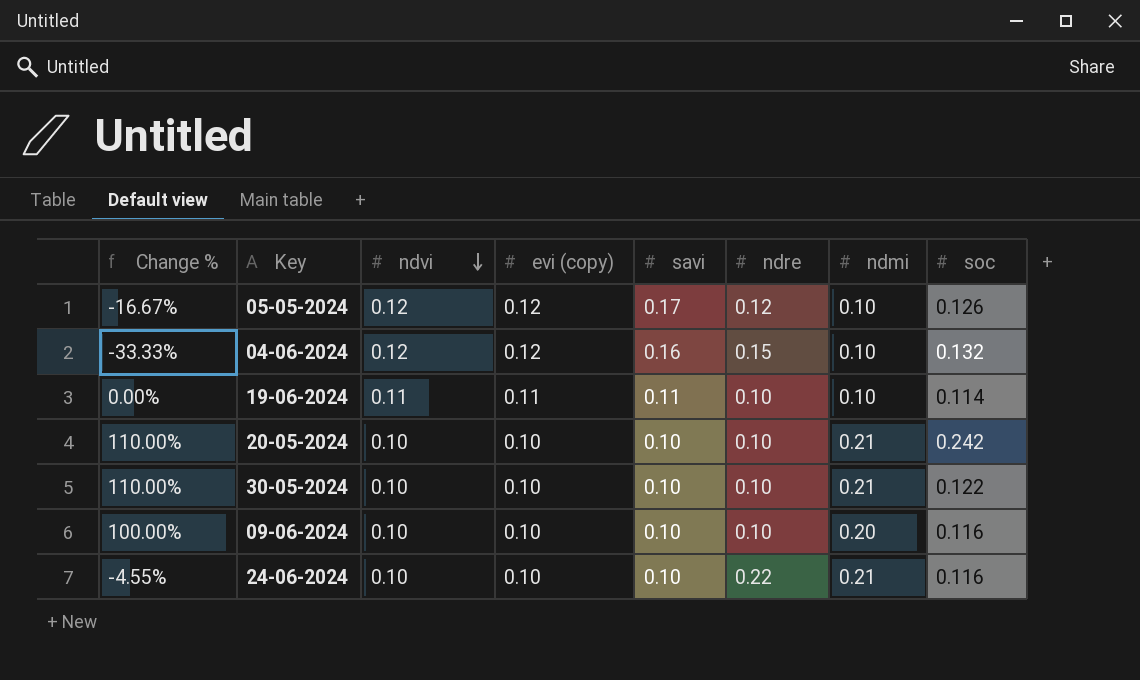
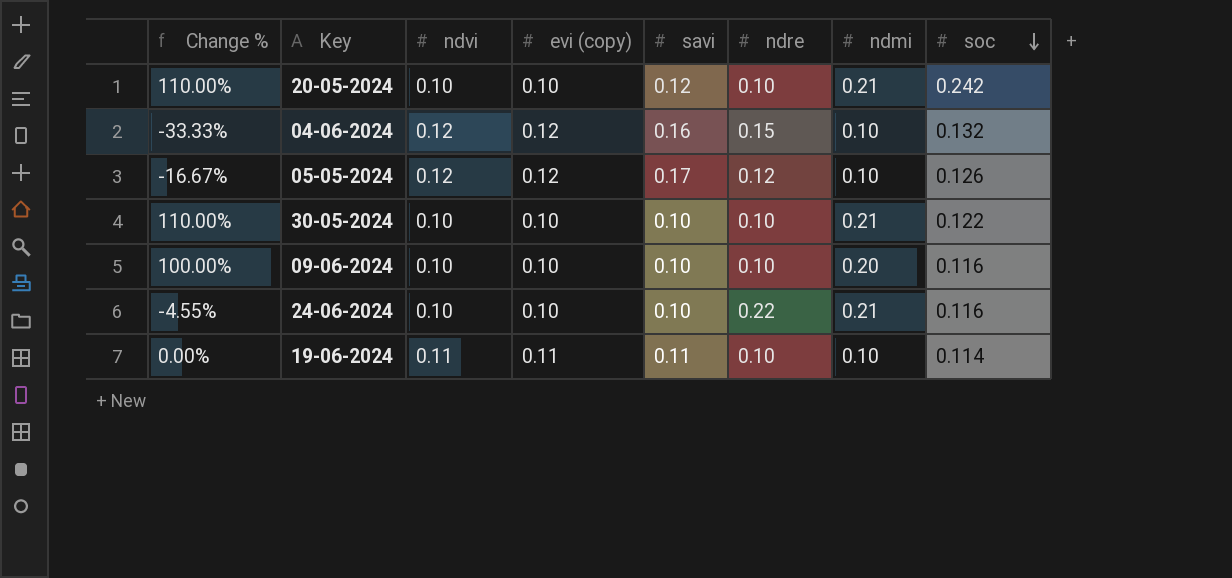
row order: ndvi descending -> soc descending
20-05-2024 | savi: 0.10 -> 0.12

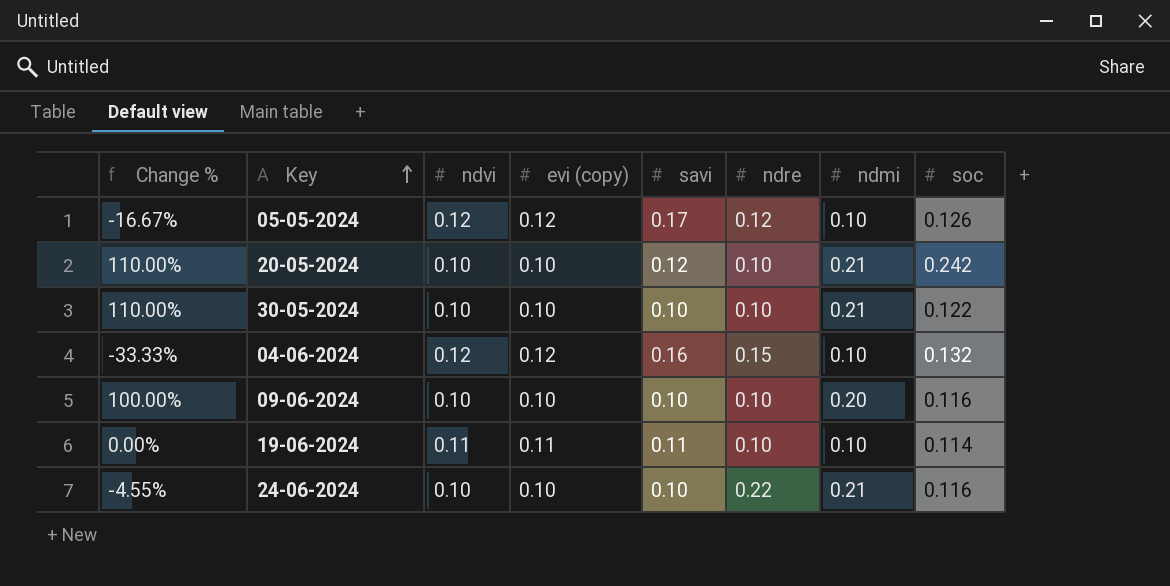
row order: soc descending -> Key ascending

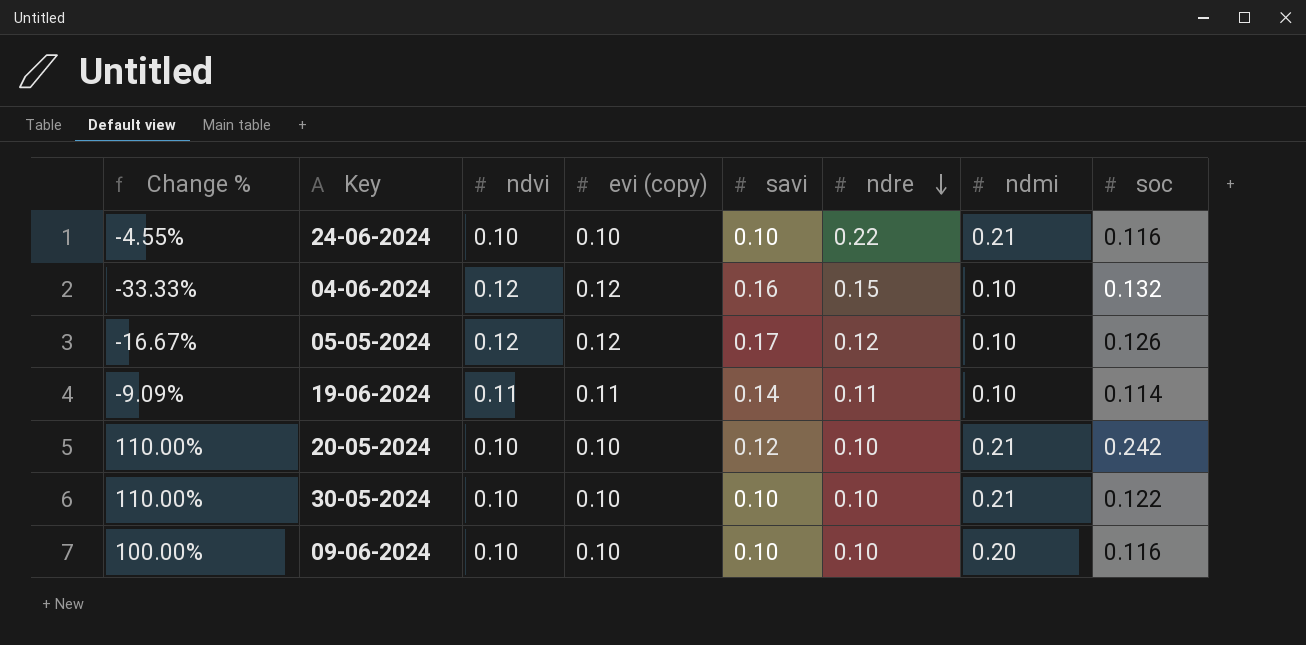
row order: Key ascending -> ndre descending
19-06-2024 | Change %: 0.00% -> -9.09%
19-06-2024 | savi: 0.11 -> 0.14
19-06-2024 | ndre: 0.10 -> 0.11

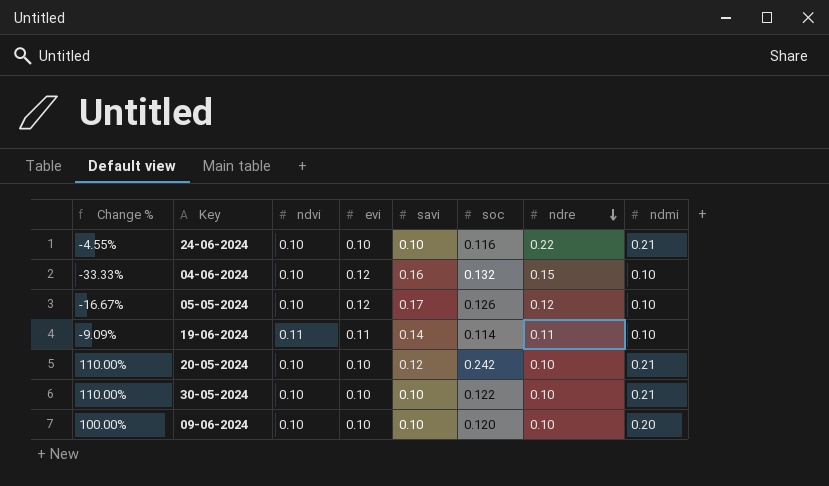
column name: evi (copy) -> evi
column soc | position: 8 -> 6
04-06-2024 | ndvi: 0.12 -> 0.10
05-05-2024 | ndvi: 0.12 -> 0.10
09-06-2024 | soc: 0.116 -> 0.120

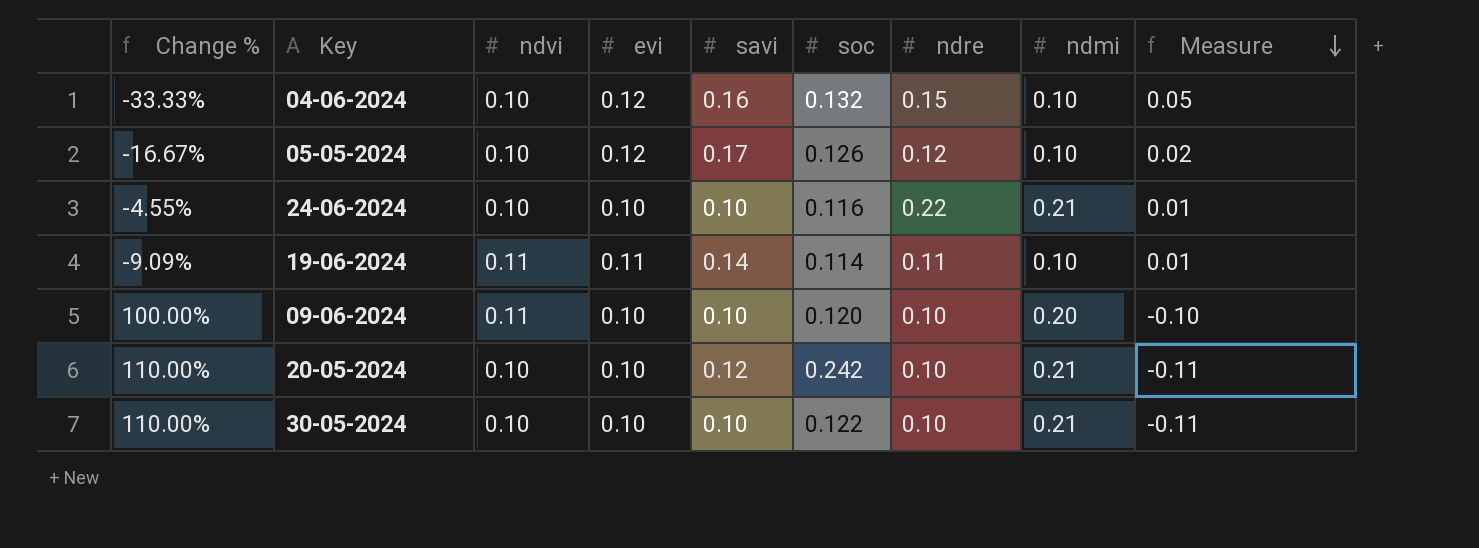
row order: ndre descending -> Measure descending
column Measure | formula: none -> [ndre] - [ndmi]
09-06-2024 | ndvi: 0.10 -> 0.11

